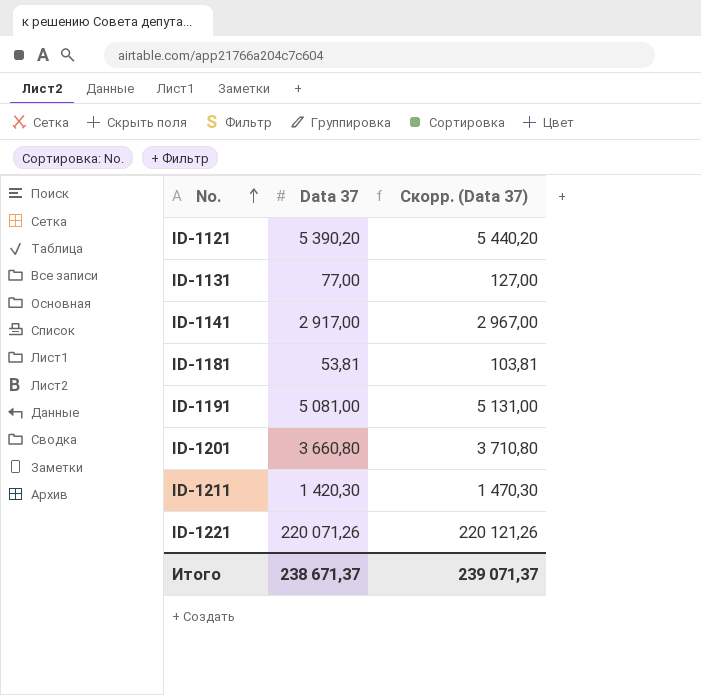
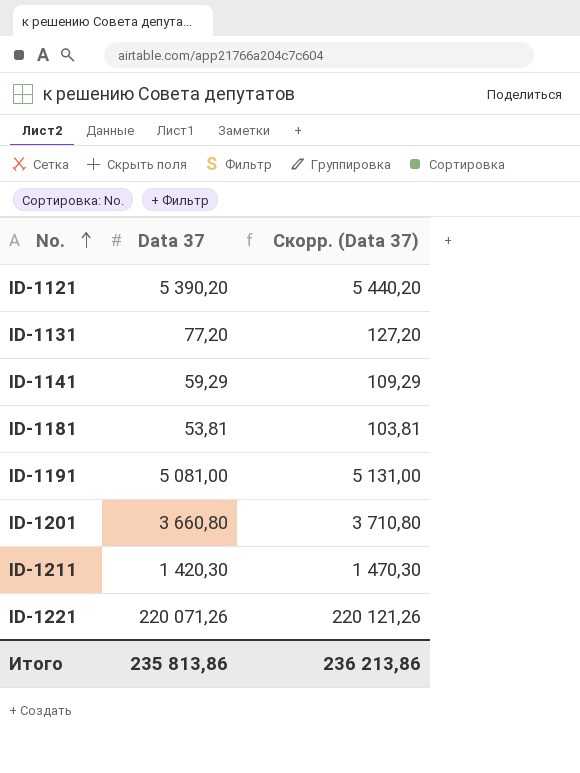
ID-1131 | Data 37: 77,00 -> 77,20
ID-1131 | Скорр. (Data 37): 127,00 -> 127,20
ID-1141 | Data 37: 2 917,00 -> 59,29
ID-1141 | Скорр. (Data 37): 2 967,00 -> 109,29
Итого | Data 37: 238 671,37 -> 235 813,86
Итого | Скорр. (Data 37): 239 071,37 -> 236 213,86

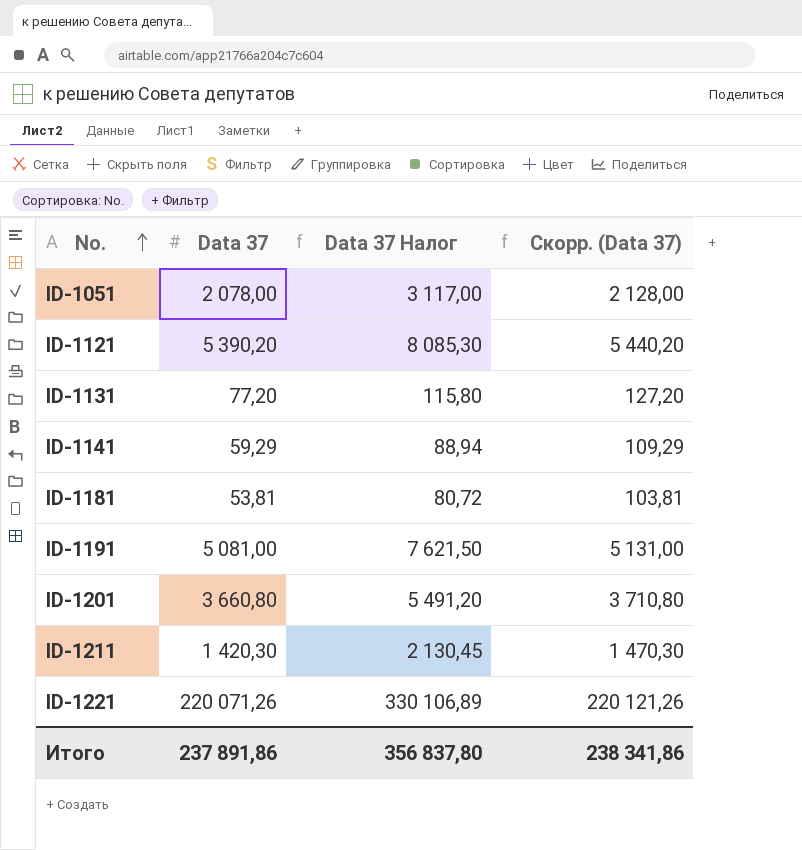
column Data 37 Налог | formula: none -> [Data 37] * 1,5
row ID-1051: none -> 2 078,00 | 3 117,00 | 2 128,00
Итого | Data 37: 235 813,86 -> 237 891,86
Итого | Скорр. (Data 37): 236 213,86 -> 238 341,86

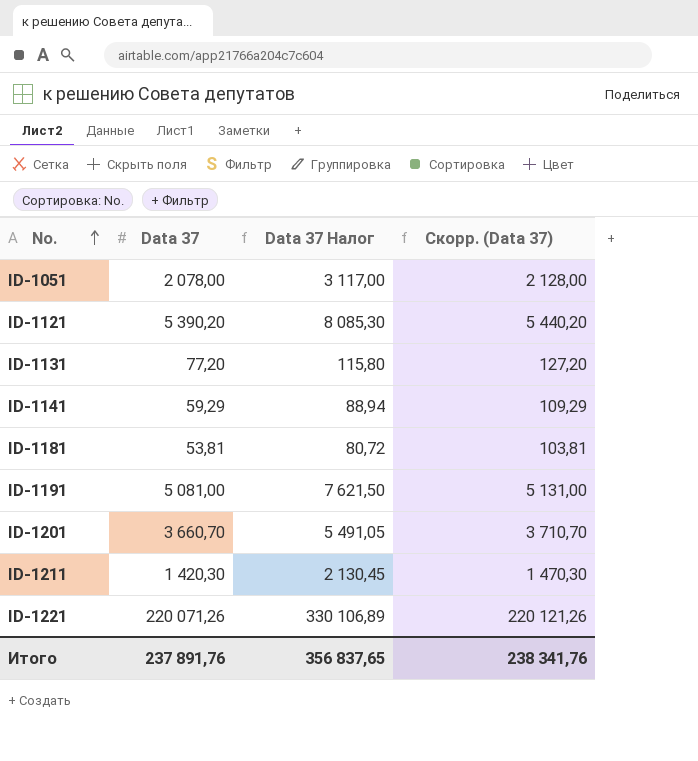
ID-1201 | Data 37: 3 660,80 -> 3 660,70
ID-1201 | Data 37 Налог: 5 491,20 -> 5 491,05
ID-1201 | Скорр. (Data 37): 3 710,80 -> 3 710,70
Итого | Data 37: 237 891,86 -> 237 891,76
Итого | Data 37 Налог: 356 837,80 -> 356 837,65
Итого | Скорр. (Data 37): 238 341,86 -> 238 341,76

